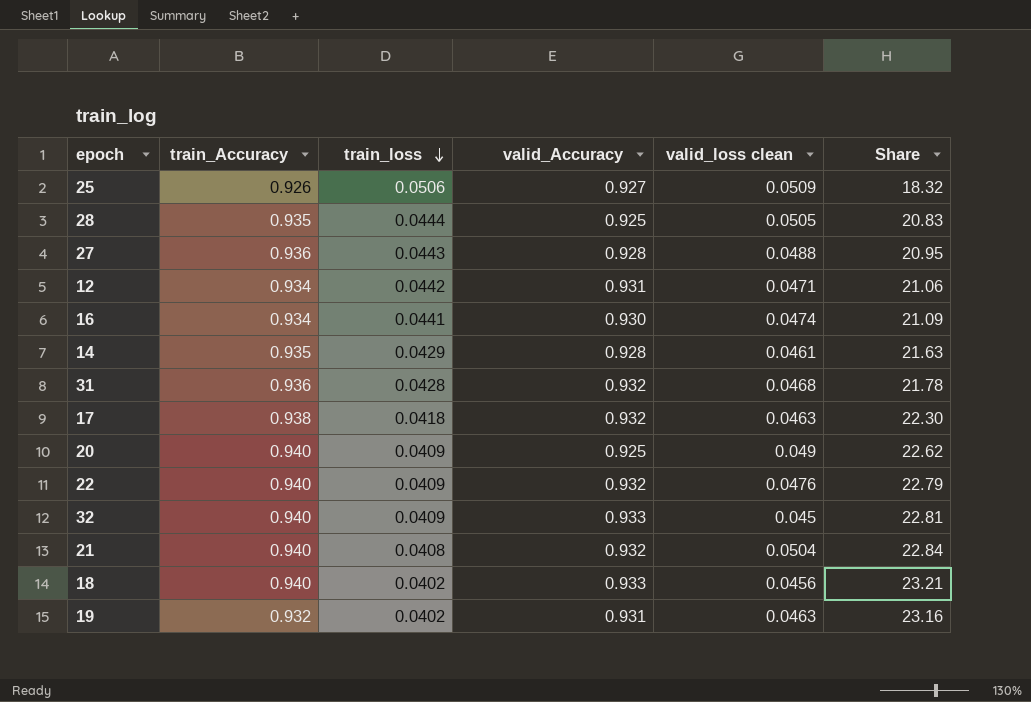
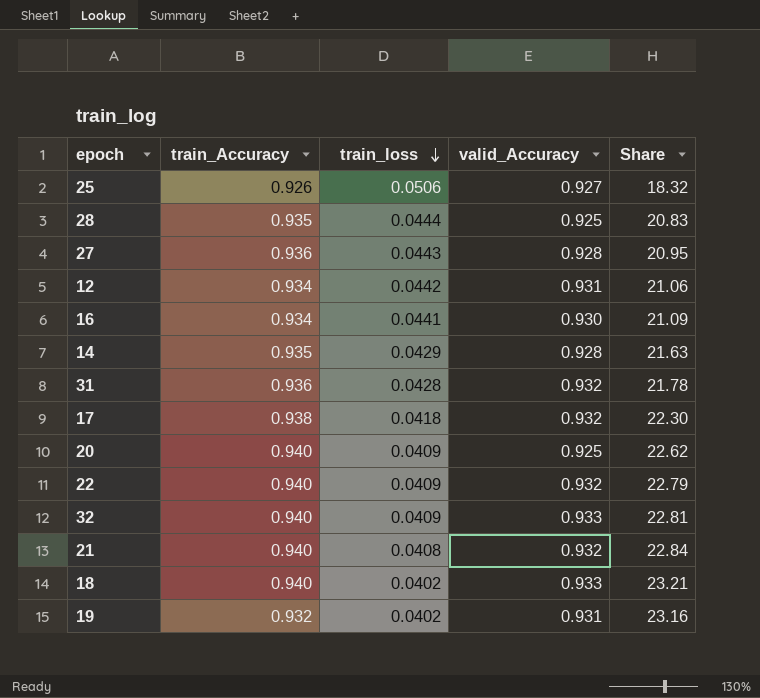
column valid_loss clean | position: 5 -> none

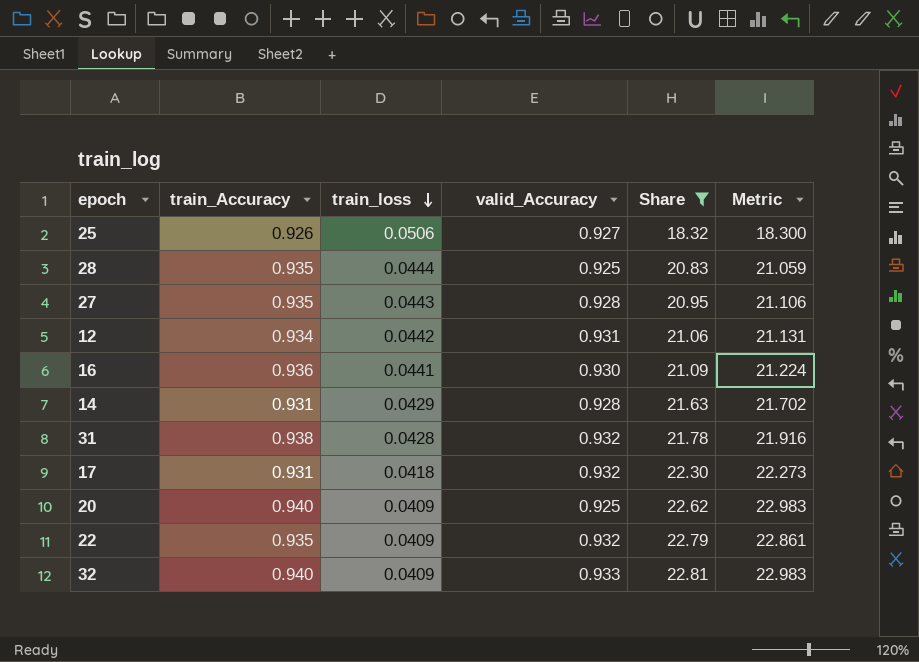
filter: none -> Share <= 22.81
column Metric | formula: none -> [train_Accuracy] / [train_loss]
27 | train_Accuracy: 0.936 -> 0.935
16 | train_Accuracy: 0.934 -> 0.936
14 | train_Accuracy: 0.935 -> 0.931
31 | train_Accuracy: 0.936 -> 0.938
17 | train_Accuracy: 0.938 -> 0.931
22 | train_Accuracy: 0.940 -> 0.935

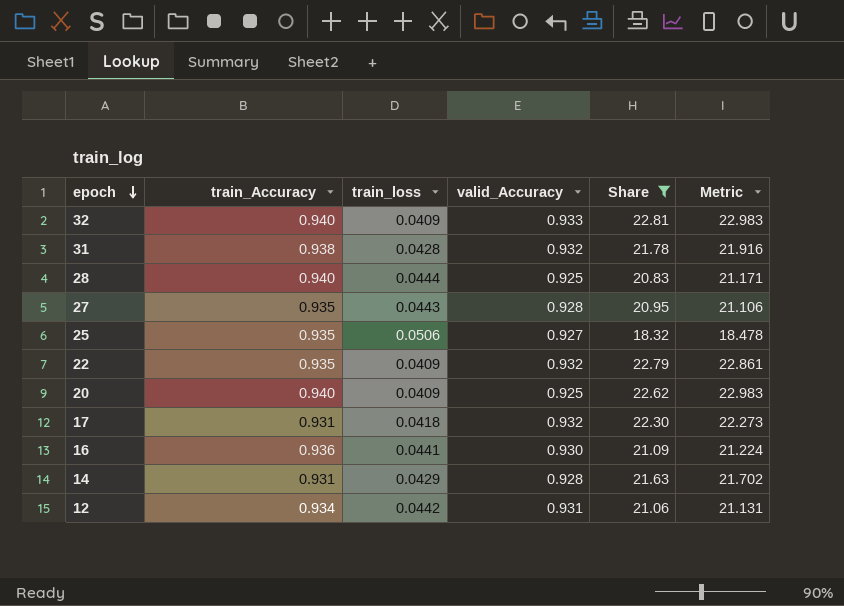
row order: train_loss descending -> epoch descending
28 | train_Accuracy: 0.935 -> 0.940
28 | Metric: 21.059 -> 21.171
25 | train_Accuracy: 0.926 -> 0.935
25 | Metric: 18.300 -> 18.478

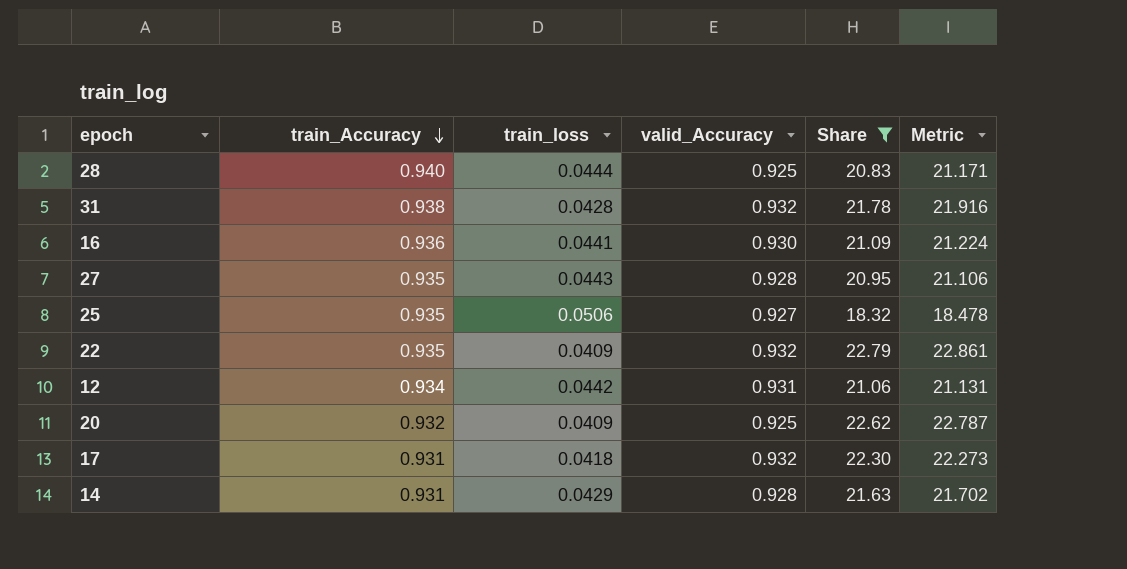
row order: epoch descending -> train_Accuracy descending
row 32: 0.940 | 0.0409 | 0.933 | 22.81 | 22.983 -> none
20 | train_Accuracy: 0.940 -> 0.932
20 | Metric: 22.983 -> 22.787

